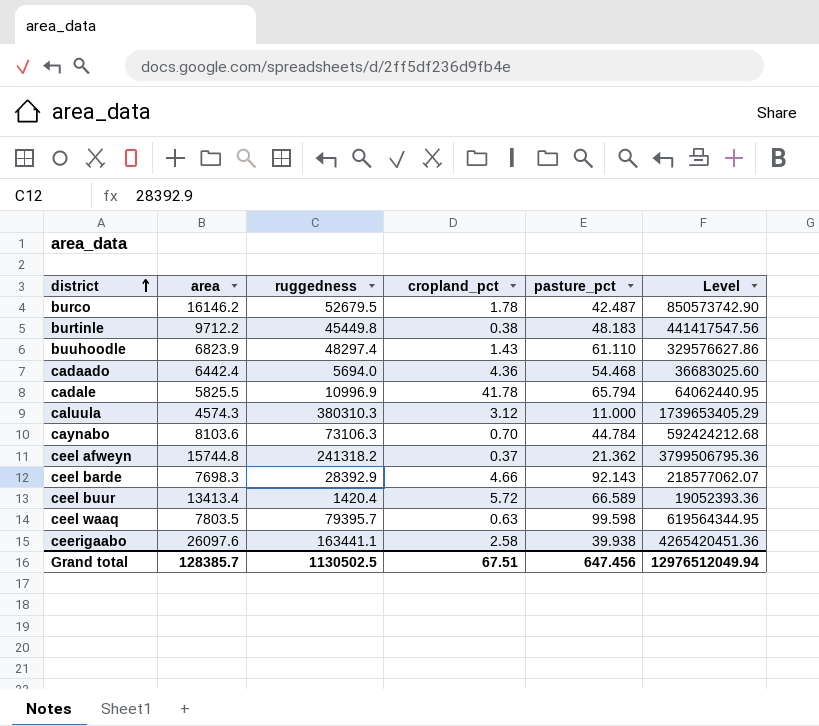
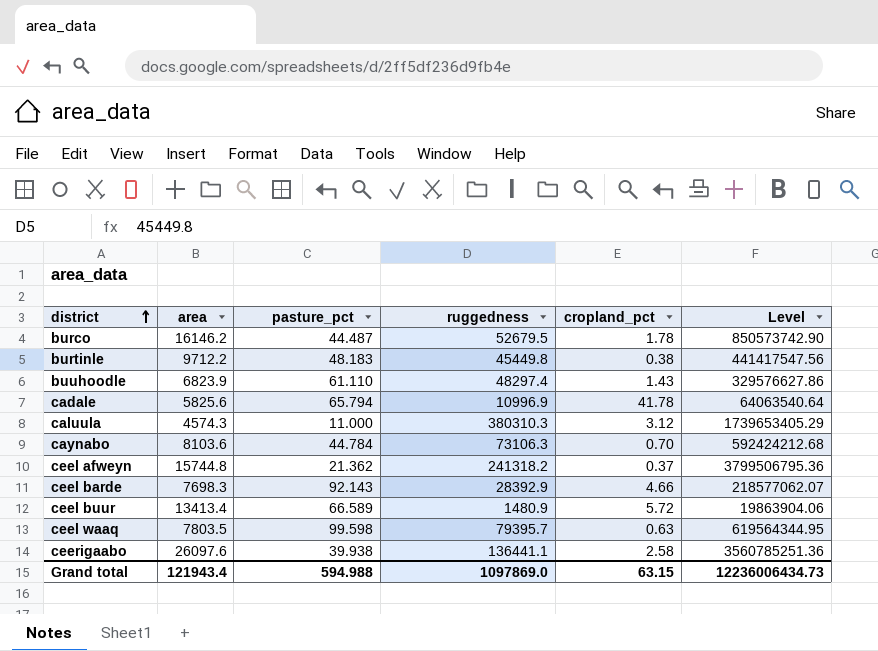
column pasture_pct | position: 5 -> 3
row cadaado: 6442.4 | 5694.0 | 4.36 | 54.468 | 36683025.60 -> none
burco | pasture_pct: 42.487 -> 44.487
cadale | area: 5825.5 -> 5825.6
cadale | Level: 64062440.95 -> 64063540.64
ceel buur | ruggedness: 1420.4 -> 1480.9
ceel buur | Level: 19052393.36 -> 19863904.06
ceerigaabo | ruggedness: 163441.1 -> 136441.1
ceerigaabo | Level: 4265420451.36 -> 3560785251.36
Grand total | area: 128385.7 -> 121943.4
Grand total | pasture_pct: 647.456 -> 594.988
Grand total | ruggedness: 1130502.5 -> 1097869.0
Grand total | cropland_pct: 67.51 -> 63.15
Grand total | Level: 12976512049.94 -> 12236006434.73

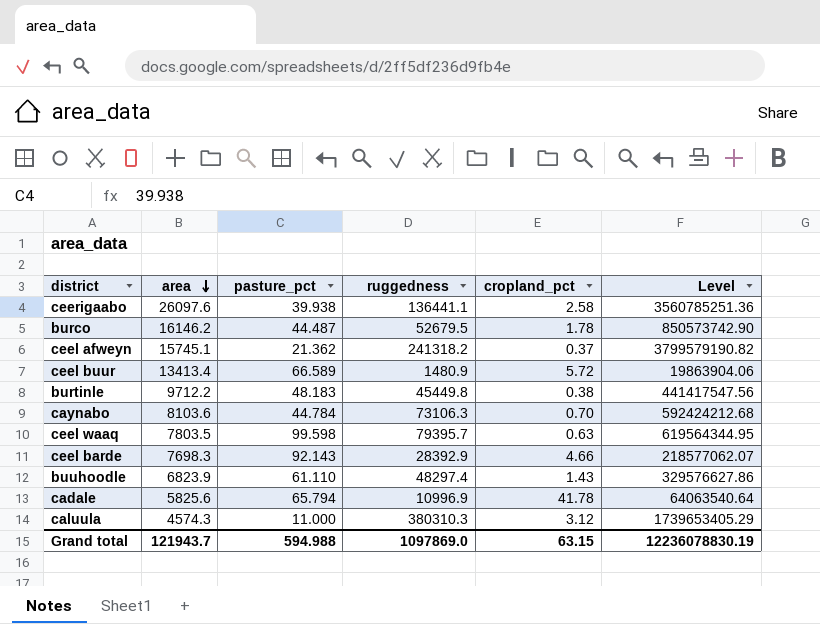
row order: district ascending -> area descending
ceel afweyn | area: 15744.8 -> 15745.1
ceel afweyn | Level: 3799506795.36 -> 3799579190.82
Grand total | area: 121943.4 -> 121943.7
Grand total | Level: 12236006434.73 -> 12236078830.19

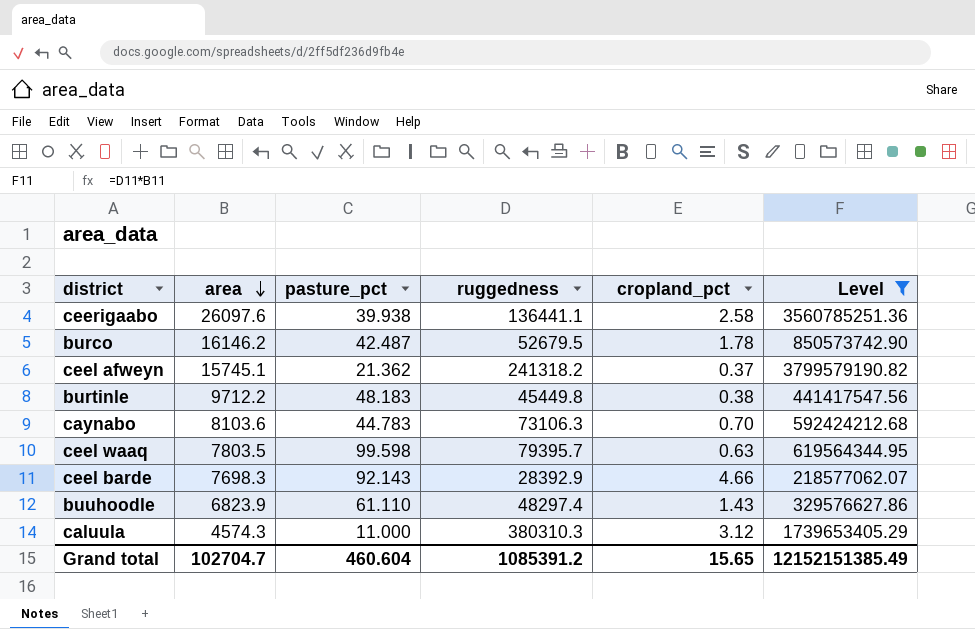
filter: none -> Level >= 218577062.07
burco | pasture_pct: 44.487 -> 42.487
caynabo | pasture_pct: 44.784 -> 44.783
Grand total | area: 121943.7 -> 102704.7
Grand total | pasture_pct: 594.988 -> 460.604
Grand total | ruggedness: 1097869.0 -> 1085391.2
Grand total | cropland_pct: 63.15 -> 15.65
Grand total | Level: 12236078830.19 -> 12152151385.49

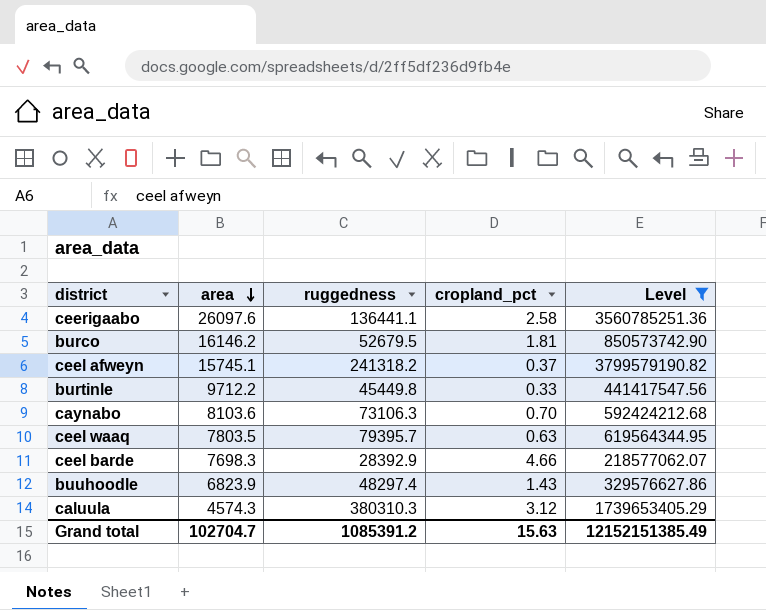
column pasture_pct | position: 3 -> none
burco | cropland_pct: 1.78 -> 1.81
burtinle | cropland_pct: 0.38 -> 0.33
Grand total | cropland_pct: 15.65 -> 15.63

